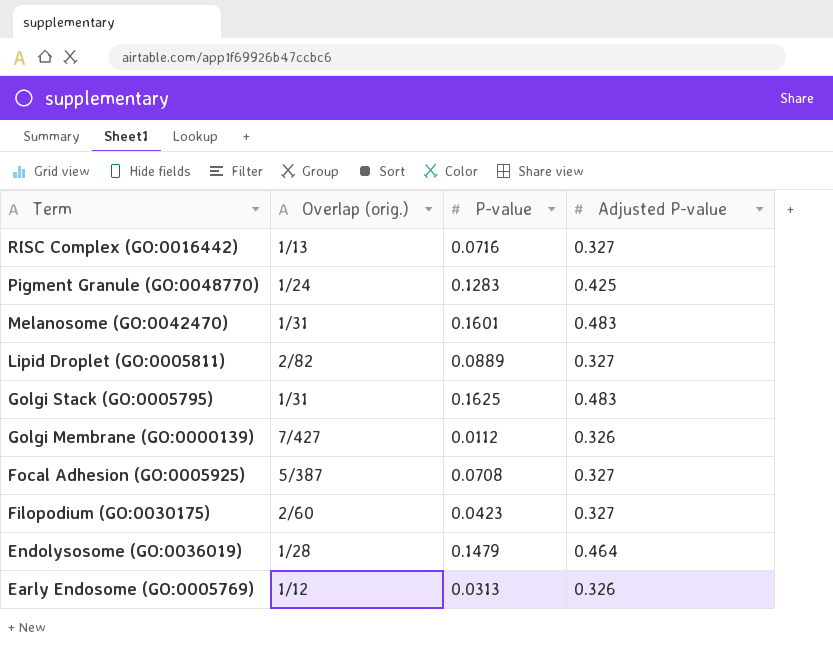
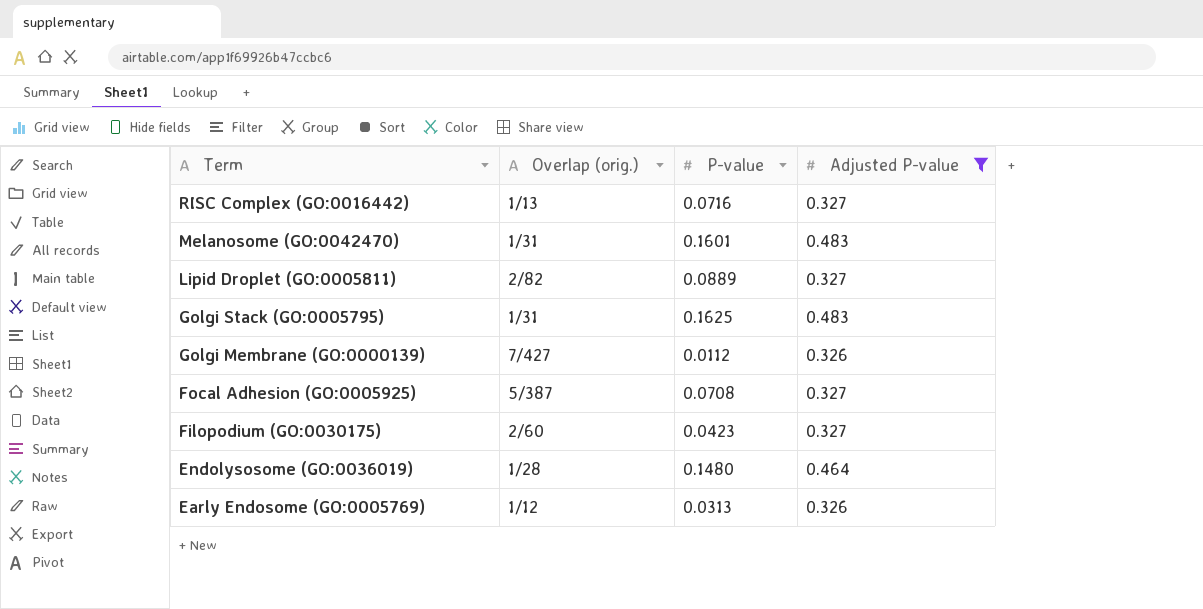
filter: none -> Adjusted P-value != 0.425
Endolysosome (GO:0036019) | P-value: 0.1479 -> 0.1480

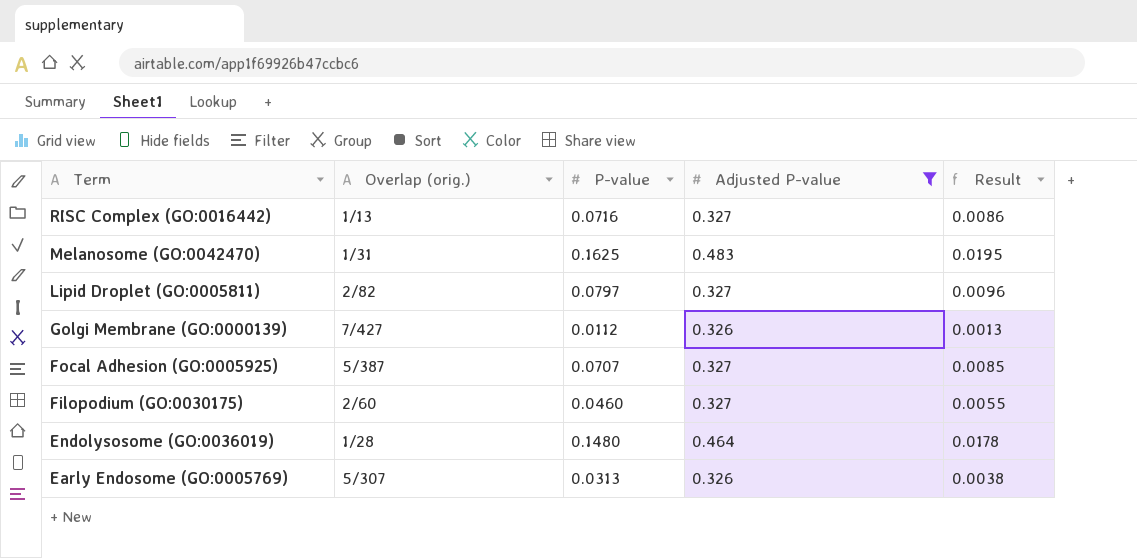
column Result | formula: none -> [P-value] * 0.12
row Golgi Stack (GO:0005795): 1/31 | 0.1625 | 0.483 -> none
Melanosome (GO:0042470) | P-value: 0.1601 -> 0.1625
Lipid Droplet (GO:0005811) | P-value: 0.0889 -> 0.0797
Focal Adhesion (GO:0005925) | P-value: 0.0708 -> 0.0707
Filopodium (GO:0030175) | P-value: 0.0423 -> 0.0460
Early Endosome (GO:0005769) | Overlap (orig.): 1/12 -> 5/307

